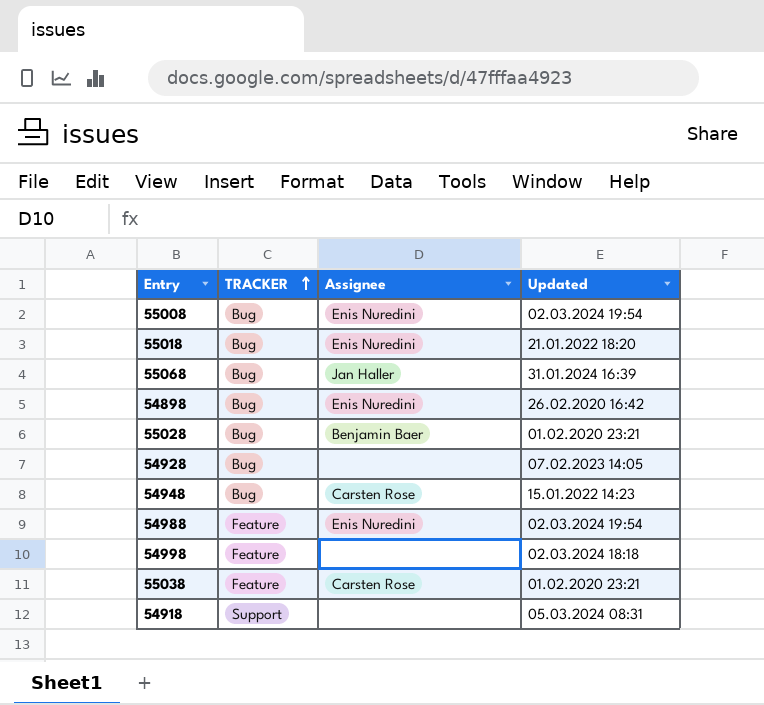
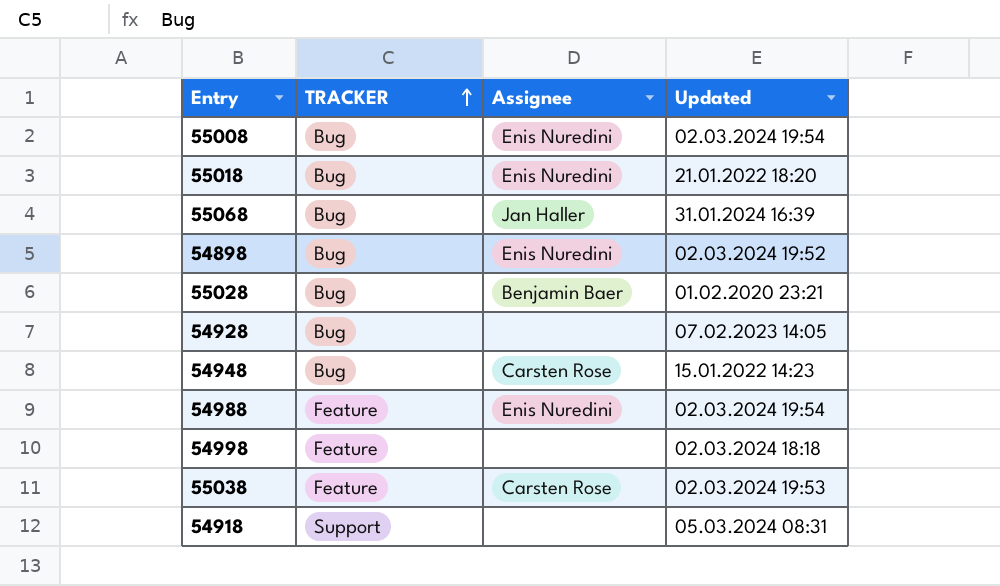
54898 | Updated: 26.02.2020 16:42 -> 02.03.2024 19:52
55038 | Updated: 01.02.2020 23:21 -> 02.03.2024 19:53

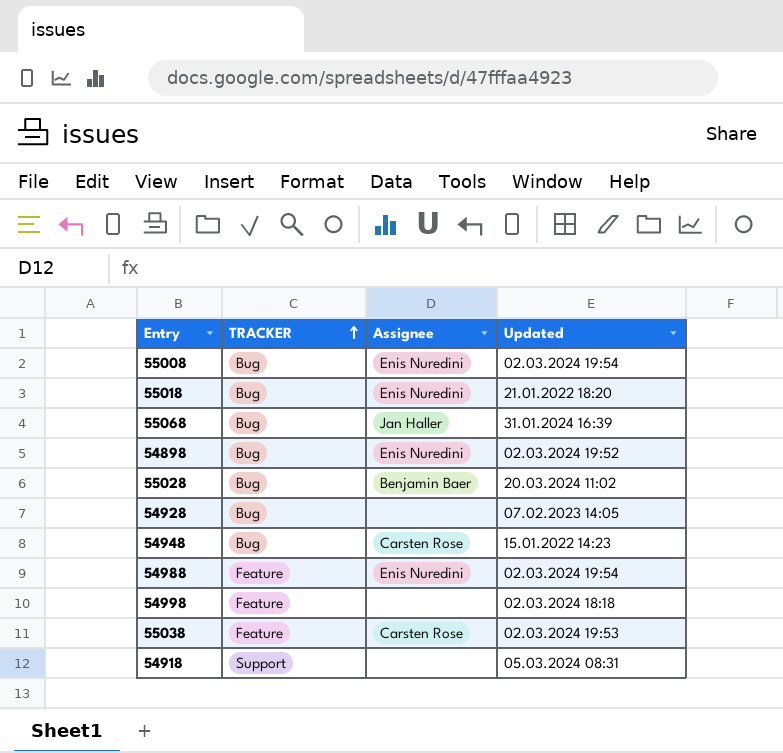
55028 | Updated: 01.02.2020 23:21 -> 20.03.2024 11:02

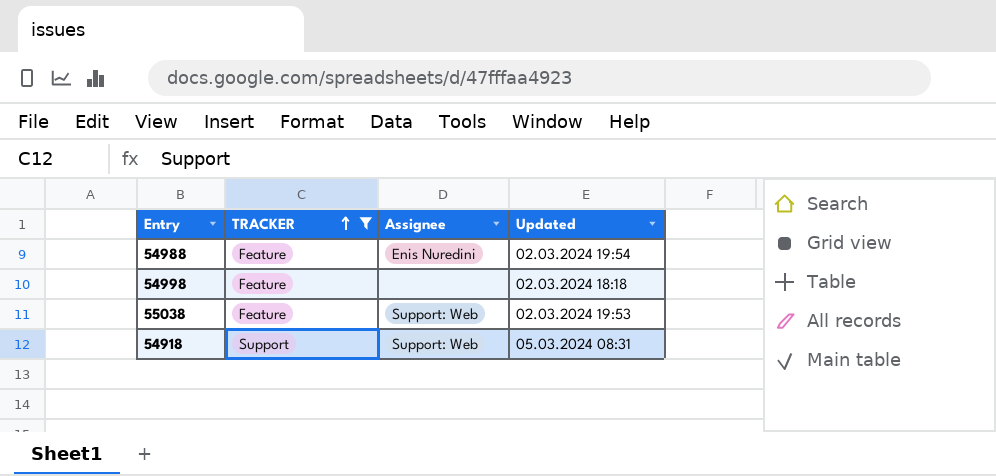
filter: none -> TRACKER != Bug
55038 | Assignee: Carsten Rose -> Support: Web
54918 | Assignee: none -> Support: Web

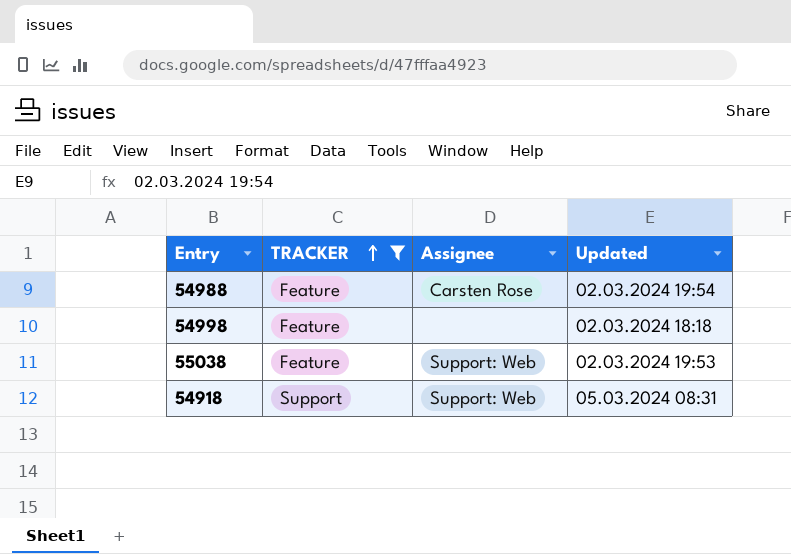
54988 | Assignee: Enis Nuredini -> Carsten Rose

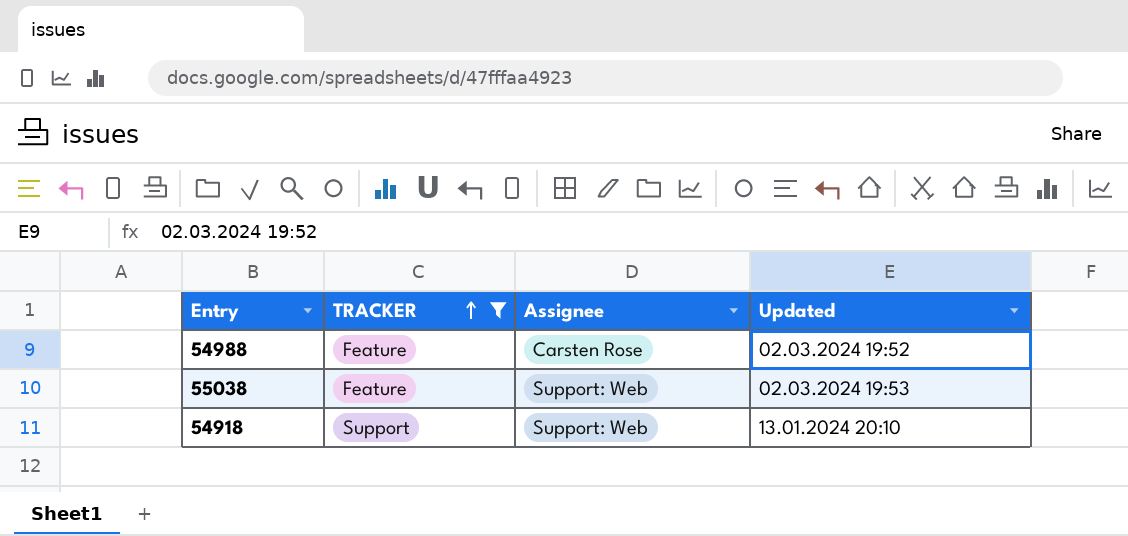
row 54998: Feature | none | 02.03.2024 18:18 -> none
54988 | Updated: 02.03.2024 19:54 -> 02.03.2024 19:52
54918 | Updated: 05.03.2024 08:31 -> 13.01.2024 20:10

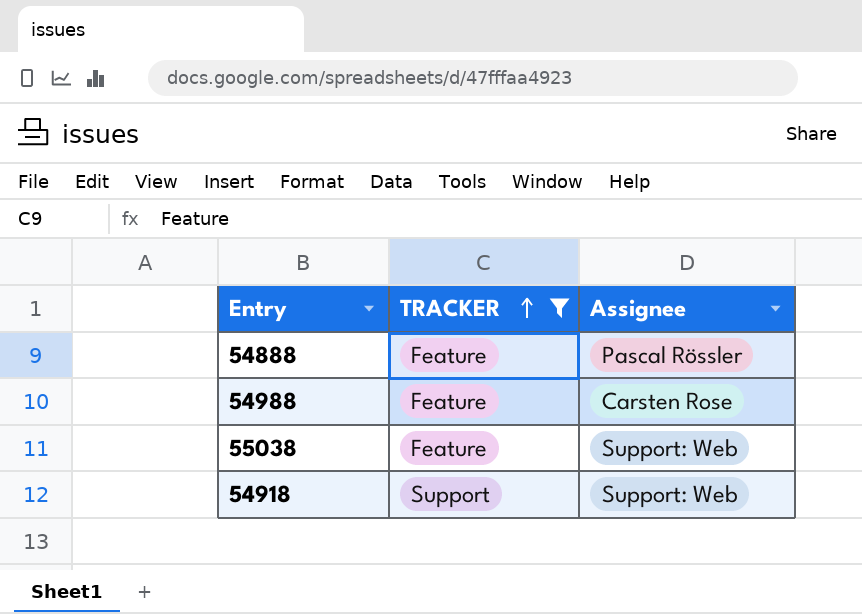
column Updated | position: 4 -> none
row 54888: none -> Feature | Pascal Rössler

